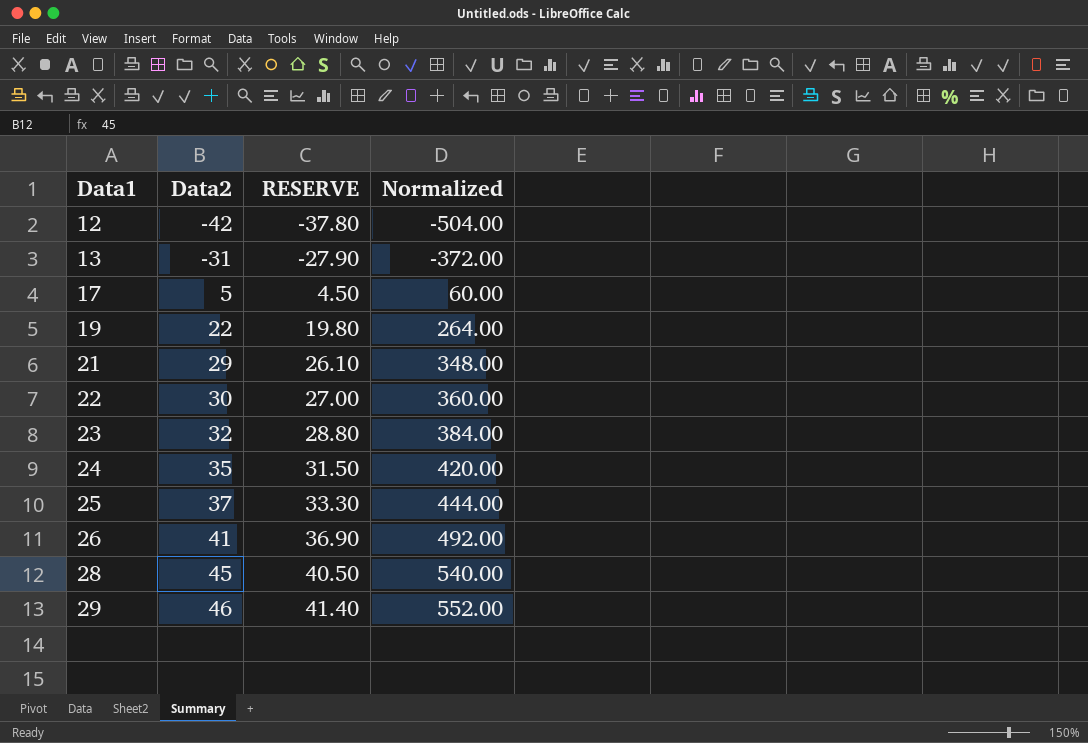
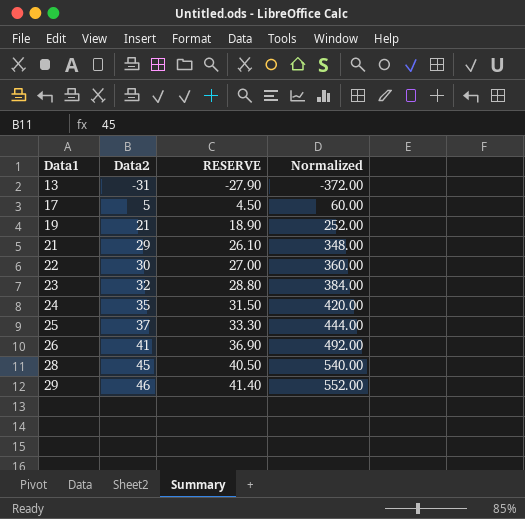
row 12: -42 | -37.80 | -504.00 -> none
19 | Data2: 22 -> 21
19 | RESERVE: 19.80 -> 18.90
19 | Normalized: 264.00 -> 252.00

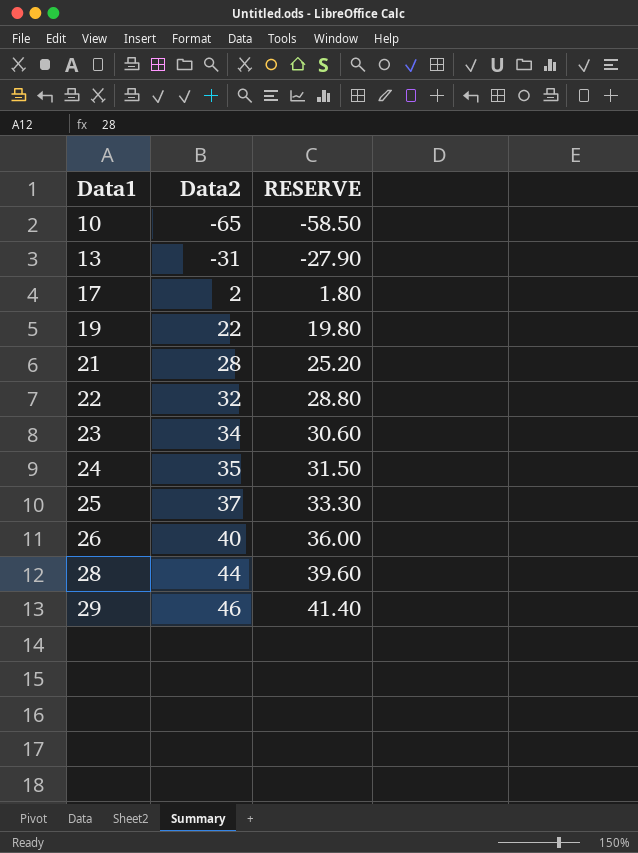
column Normalized | formula: [Data2] * 12 -> none
row 10: none -> -65 | -58.50
17 | Data2: 5 -> 2
17 | RESERVE: 4.50 -> 1.80
19 | Data2: 21 -> 22
19 | RESERVE: 18.90 -> 19.80
21 | Data2: 29 -> 28
21 | RESERVE: 26.10 -> 25.20
22 | Data2: 30 -> 32
22 | RESERVE: 27.00 -> 28.80
23 | Data2: 32 -> 34
23 | RESERVE: 28.80 -> 30.60
26 | Data2: 41 -> 40
26 | RESERVE: 36.90 -> 36.00
28 | Data2: 45 -> 44
28 | RESERVE: 40.50 -> 39.60

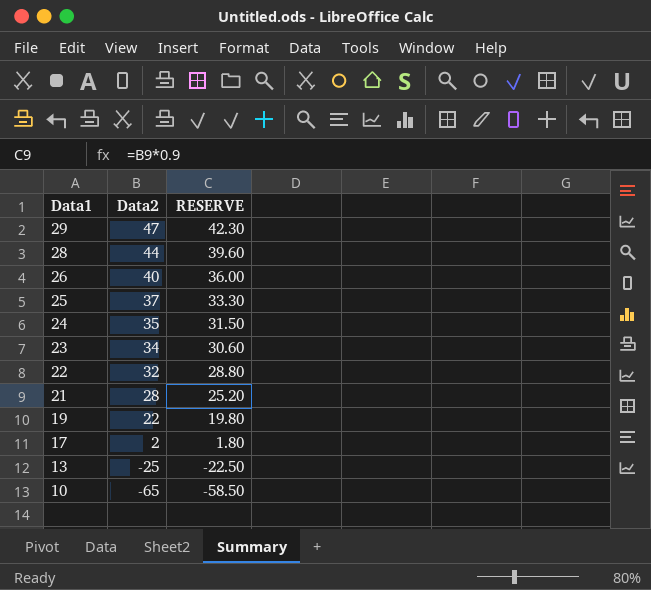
row order: Data1 ascending -> Data1 descending
29 | Data2: 46 -> 47
29 | RESERVE: 41.40 -> 42.30
13 | Data2: -31 -> -25
13 | RESERVE: -27.90 -> -22.50

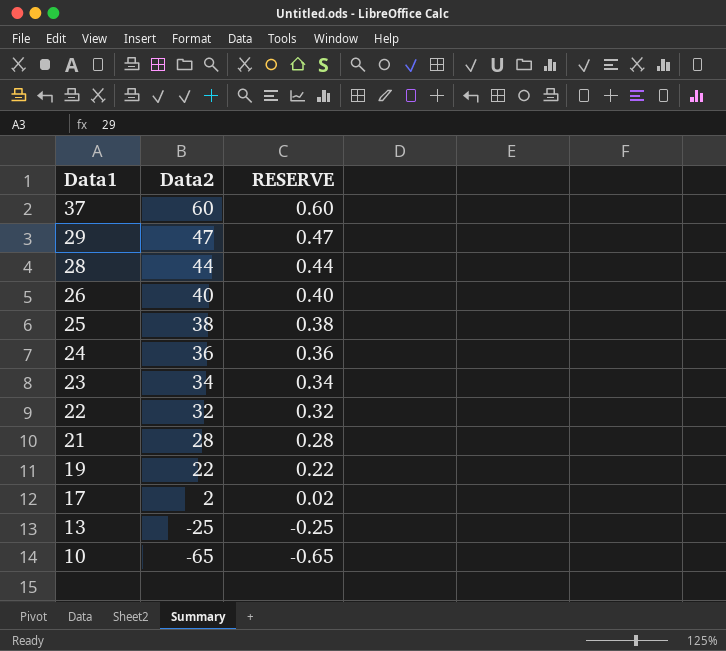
column RESERVE | formula: [Data2] * 0.9 -> [Data2] * 0.01
row 37: none -> 60 | 0.60
25 | Data2: 37 -> 38
24 | Data2: 35 -> 36

